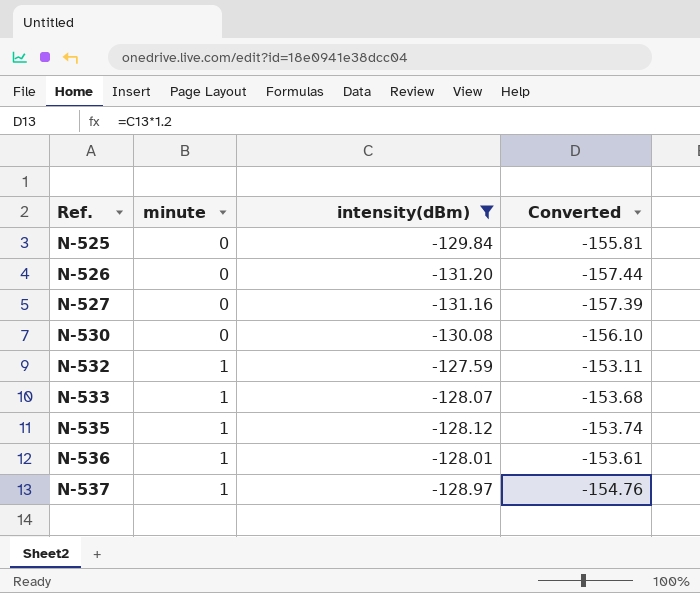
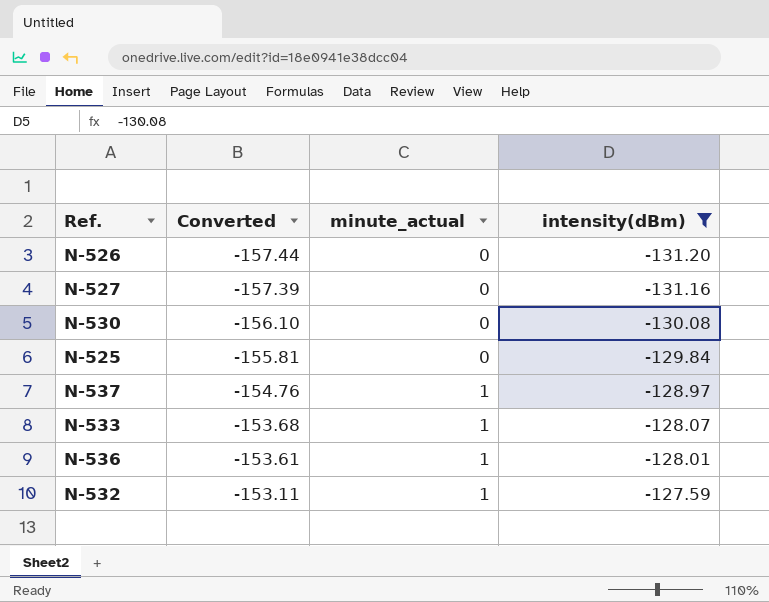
row order: Ref. ascending -> Converted ascending
column Converted | position: 4 -> 2
column name: minute -> minute_actual
row N-535: 1 | -128.12 | -153.74 -> none

